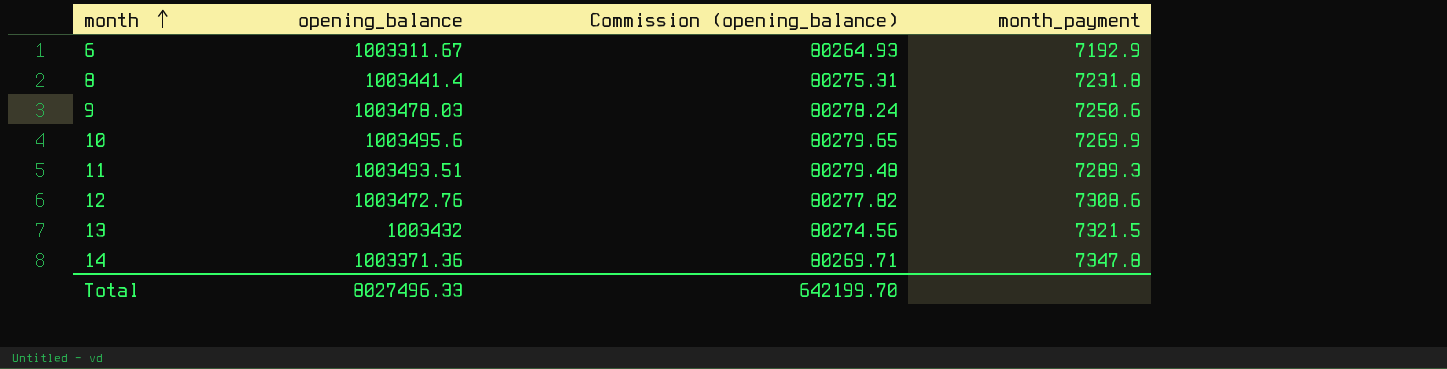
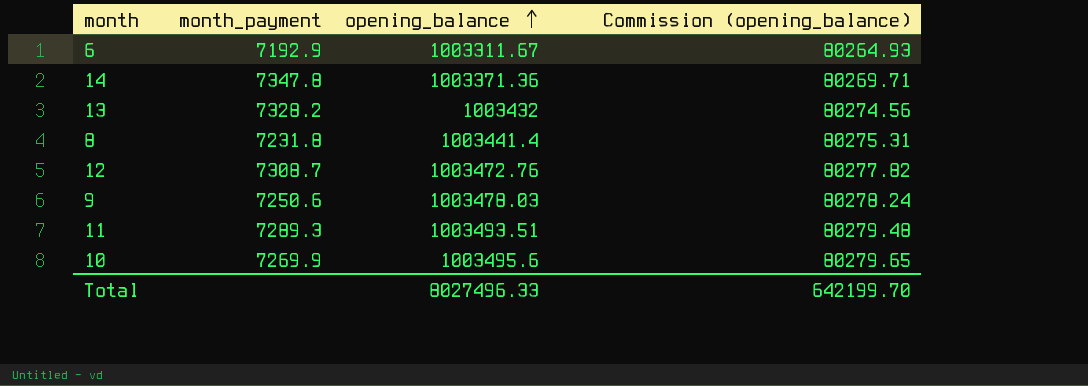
row order: month ascending -> opening_balance ascending
column month_payment | position: 4 -> 2
13 | month_payment: 7321.5 -> 7328.2
12 | month_payment: 7308.6 -> 7308.7

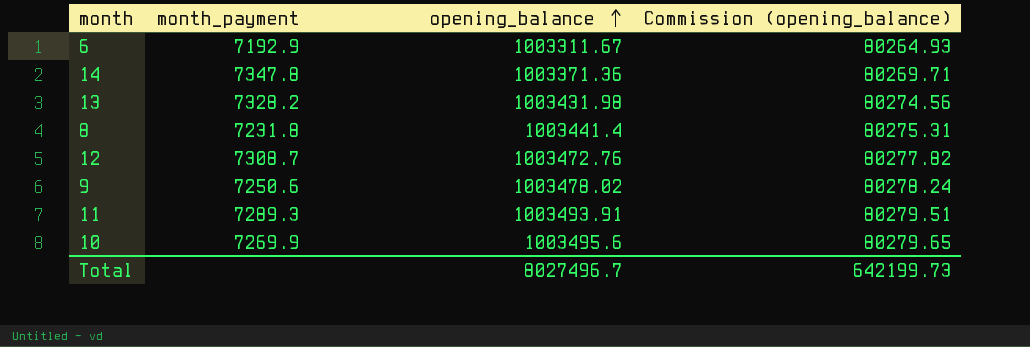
13 | opening_balance: 1003432 -> 1003431.98
9 | opening_balance: 1003478.03 -> 1003478.02
11 | opening_balance: 1003493.51 -> 1003493.91
11 | Commission (opening_balance): 80279.48 -> 80279.51
Total | opening_balance: 8027496.33 -> 8027496.7
Total | Commission (opening_balance): 642199.70 -> 642199.73

